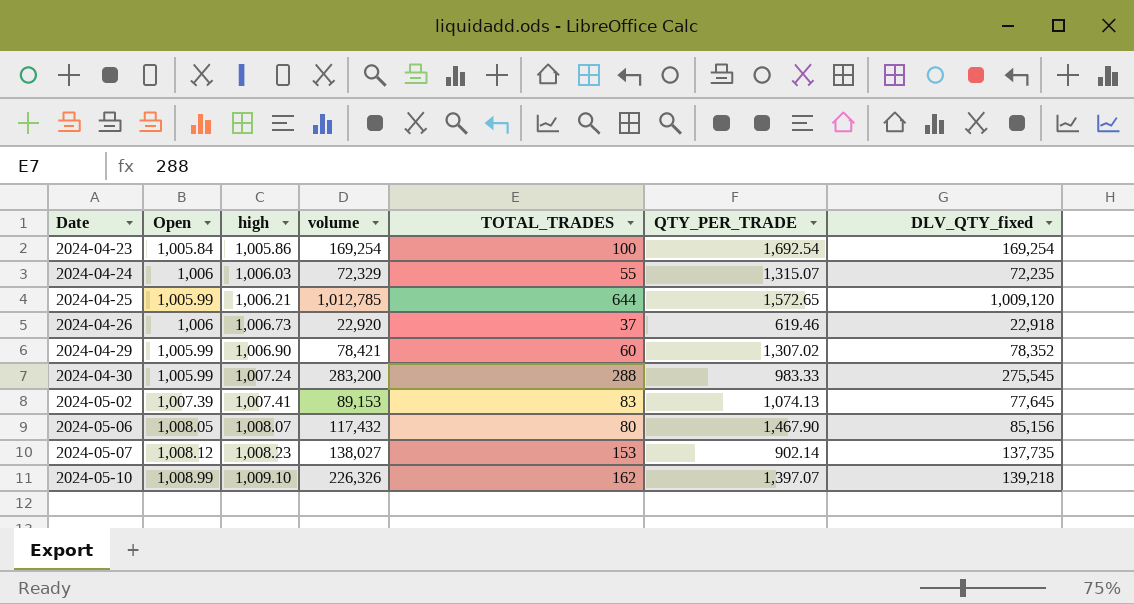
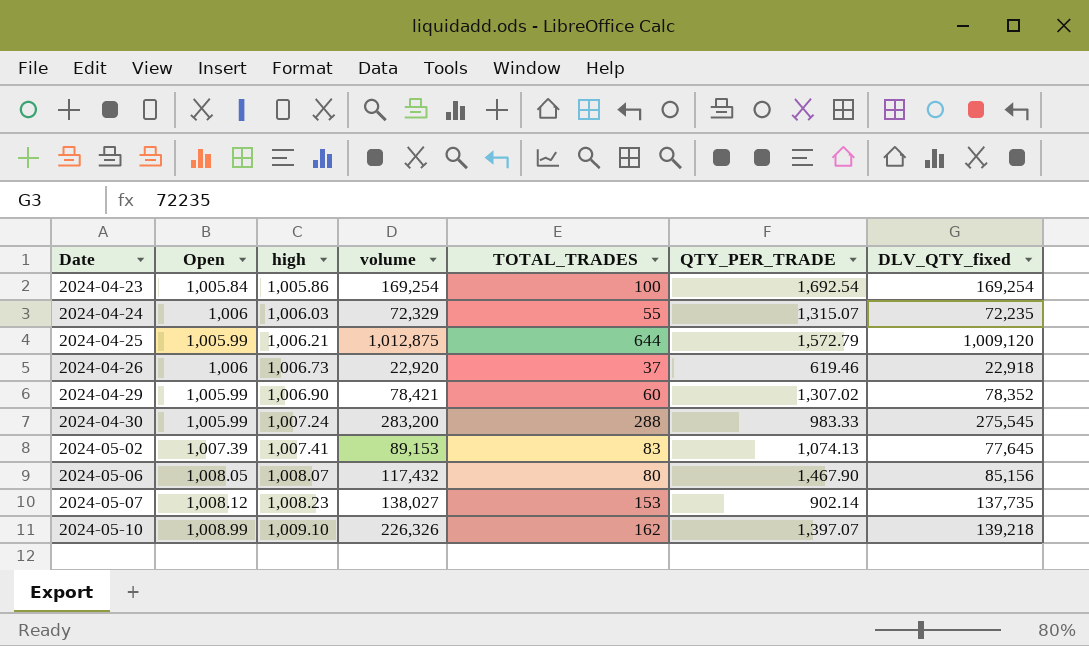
2024-04-25 | volume: 1,012,785 -> 1,012,875
2024-04-25 | QTY_PER_TRADE: 1,572.65 -> 1,572.79

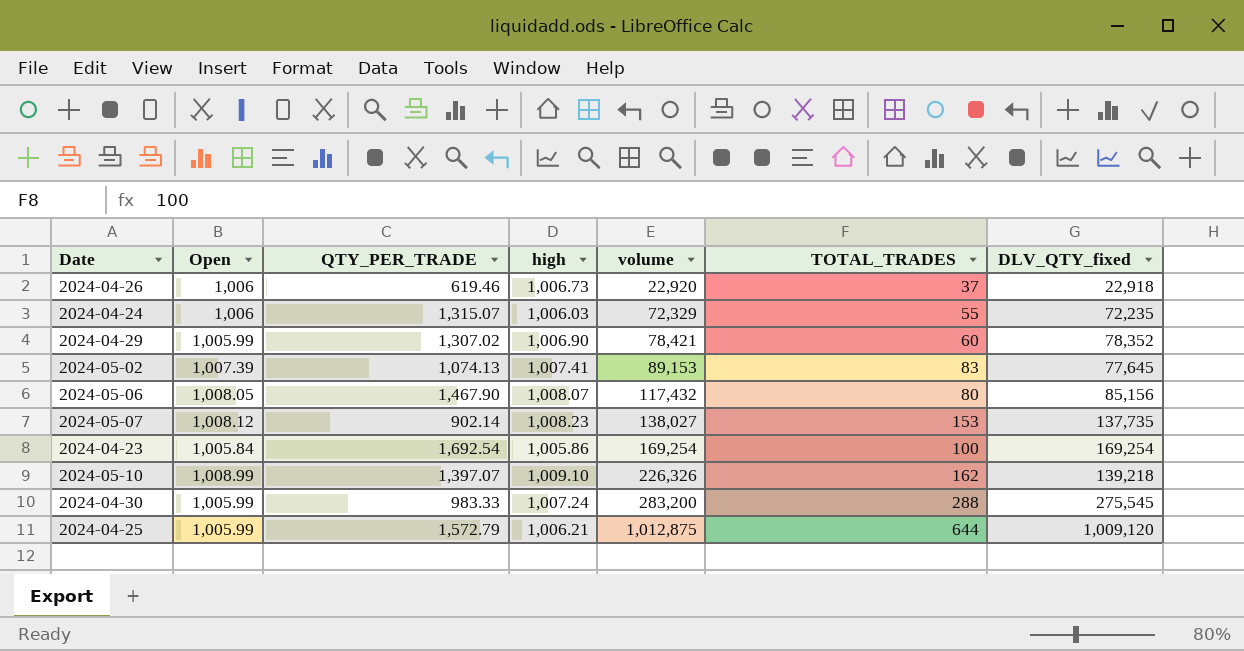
row order: Date ascending -> volume ascending
column QTY_PER_TRADE | position: 6 -> 3

